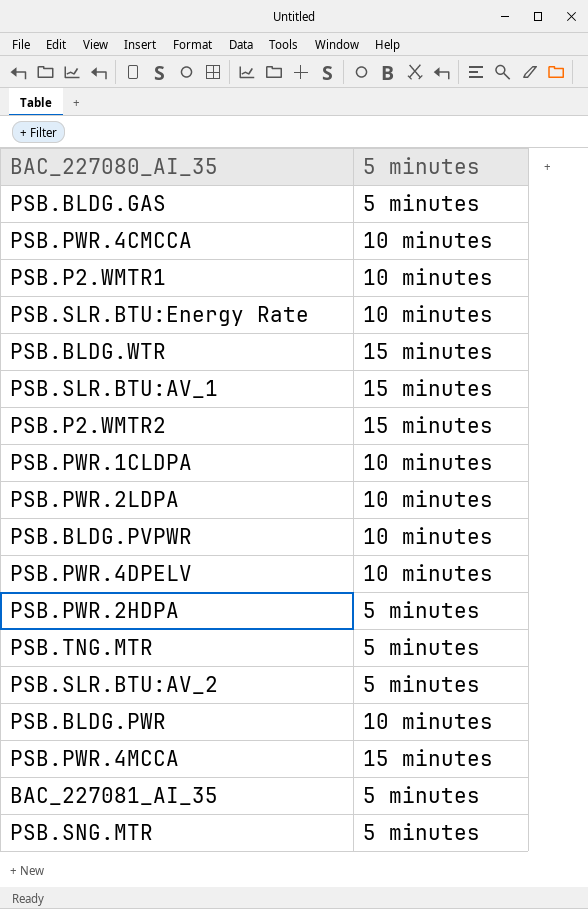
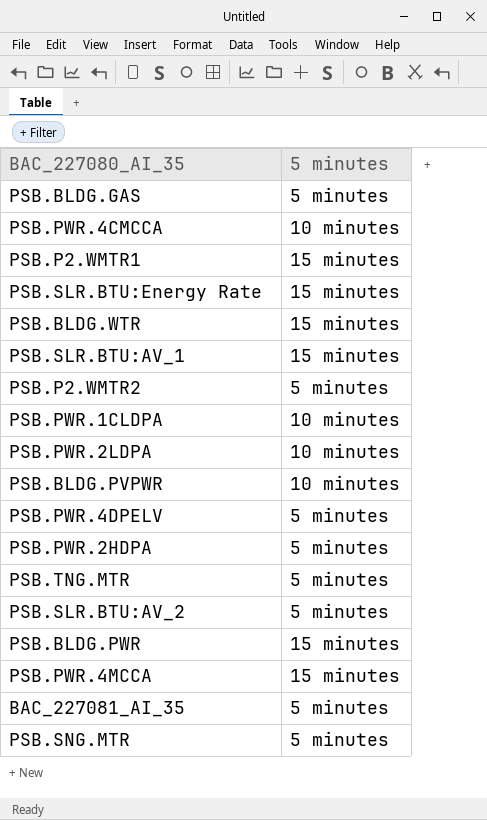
PSB.P2.WMTR1 | 5 minutes: 10 minutes -> 15 minutes
PSB.SLR.BTU:Energy Rate | 5 minutes: 10 minutes -> 15 minutes
PSB.P2.WMTR2 | 5 minutes: 15 minutes -> 5 minutes
PSB.PWR.4DPELV | 5 minutes: 10 minutes -> 5 minutes
PSB.BLDG.PWR | 5 minutes: 10 minutes -> 15 minutes

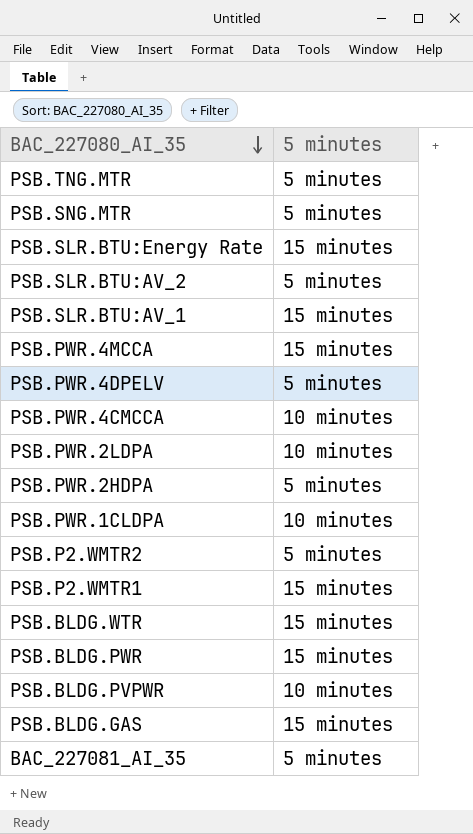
row order: none -> BAC_227080_AI_35 descending
PSB.BLDG.GAS | 5 minutes: 5 minutes -> 15 minutes

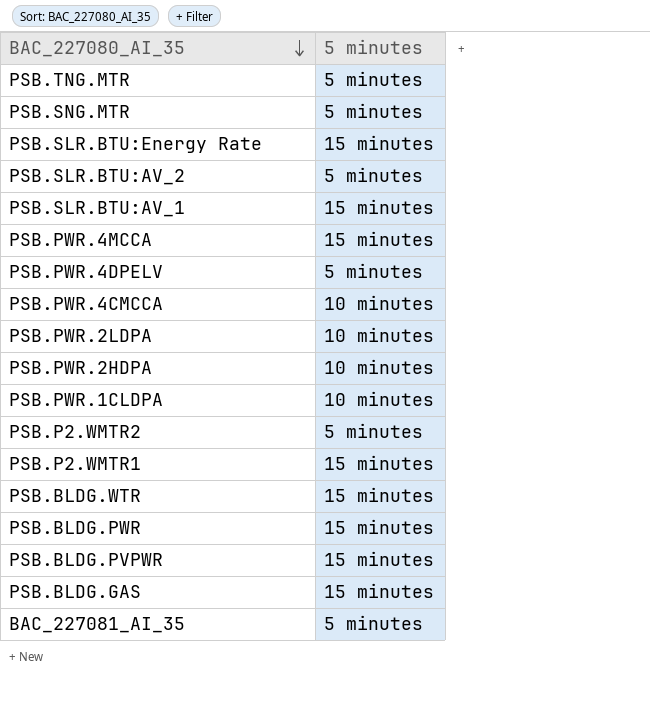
PSB.PWR.2HDPA | 5 minutes: 5 minutes -> 10 minutes
PSB.BLDG.PVPWR | 5 minutes: 10 minutes -> 15 minutes

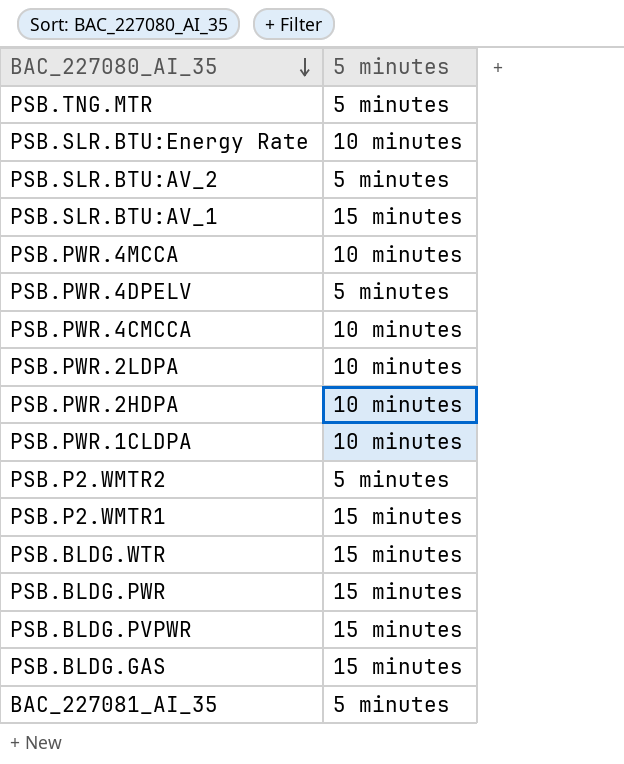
row PSB.SNG.MTR: 5 minutes -> none
PSB.SLR.BTU:Energy Rate | 5 minutes: 15 minutes -> 10 minutes
PSB.PWR.4MCCA | 5 minutes: 15 minutes -> 10 minutes

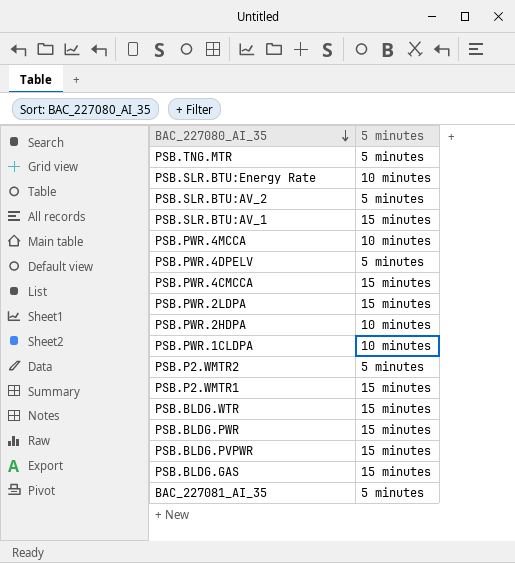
PSB.PWR.4CMCCA | 5 minutes: 10 minutes -> 15 minutes
PSB.PWR.2LDPA | 5 minutes: 10 minutes -> 15 minutes

